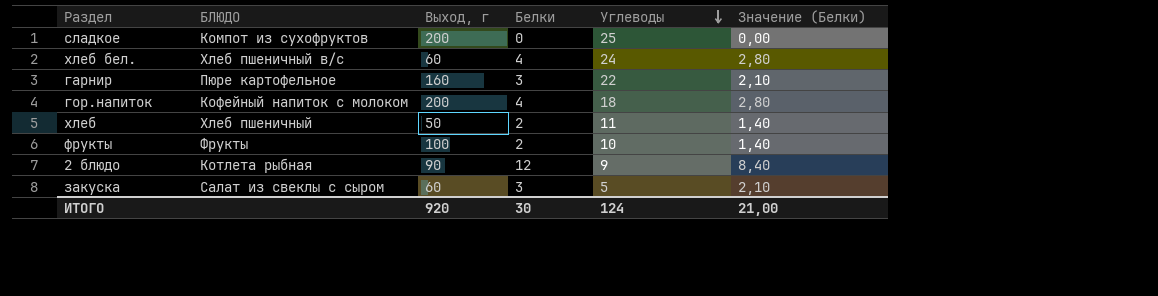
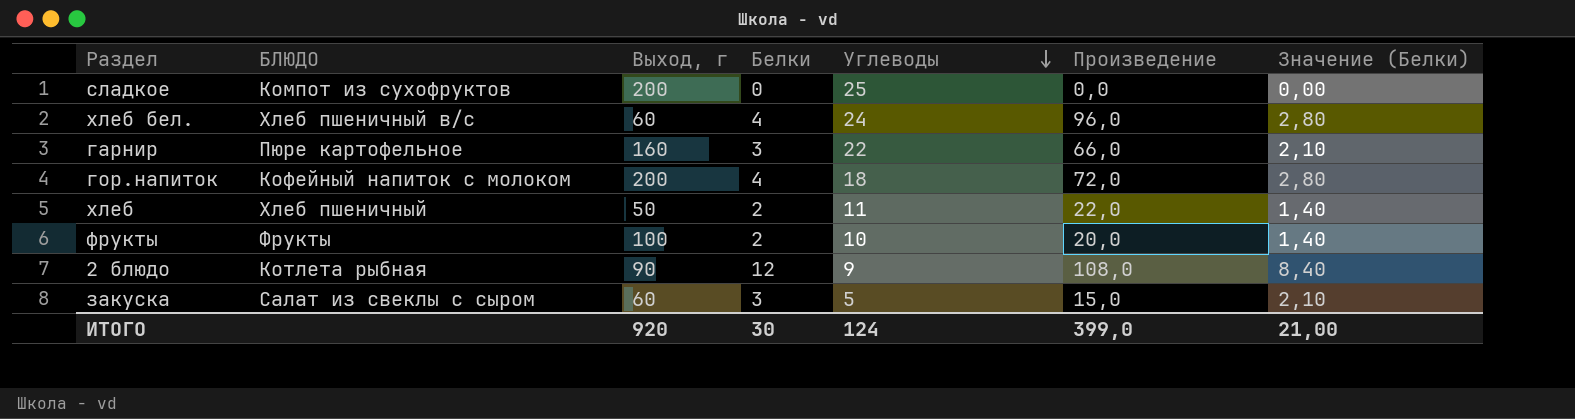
column Произведение | formula: none -> [Белки] * [Углеводы]

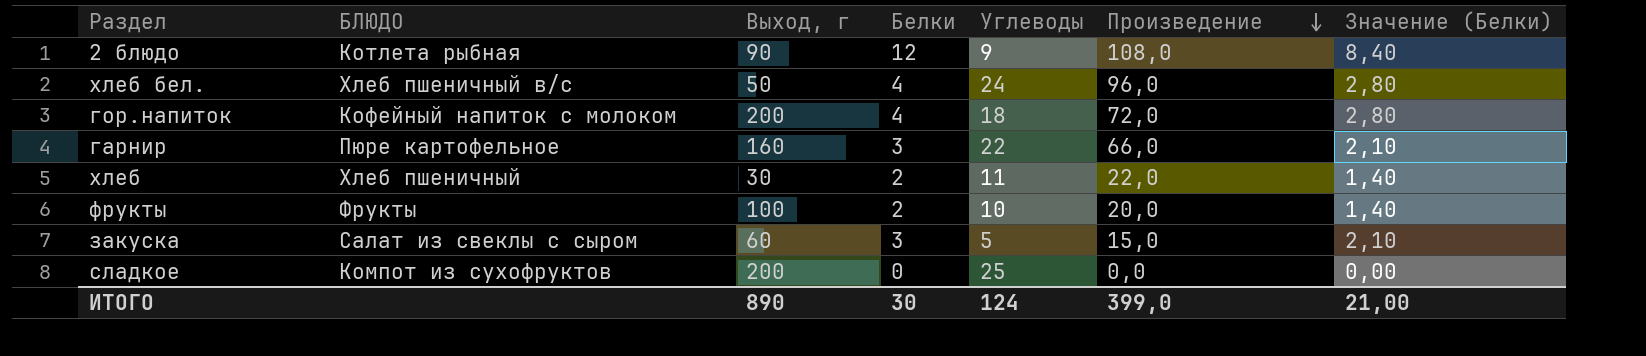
row order: Углеводы descending -> Произведение descending
хлеб бел. | Выход, г: 60 -> 50
хлеб | Выход, г: 50 -> 30
ИТОГО | Выход, г: 920 -> 890

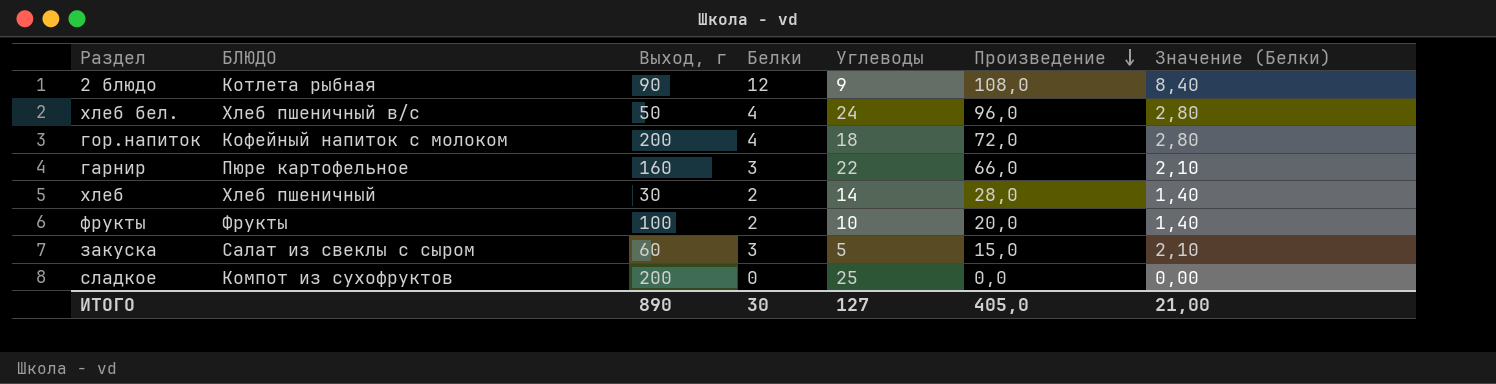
хлеб | Углеводы: 11 -> 14
хлеб | Произведение: 22,0 -> 28,0
ИТОГО | Углеводы: 124 -> 127
ИТОГО | Произведение: 399,0 -> 405,0

